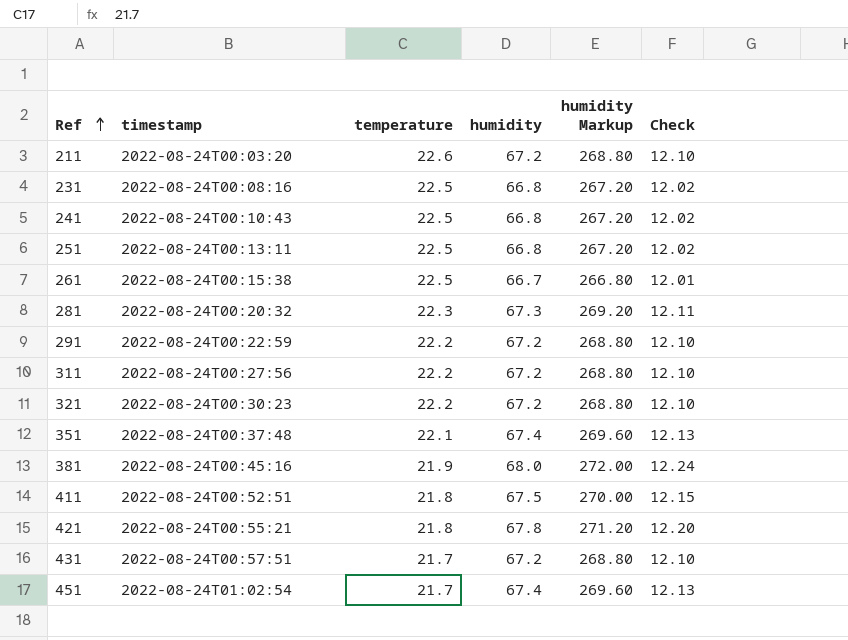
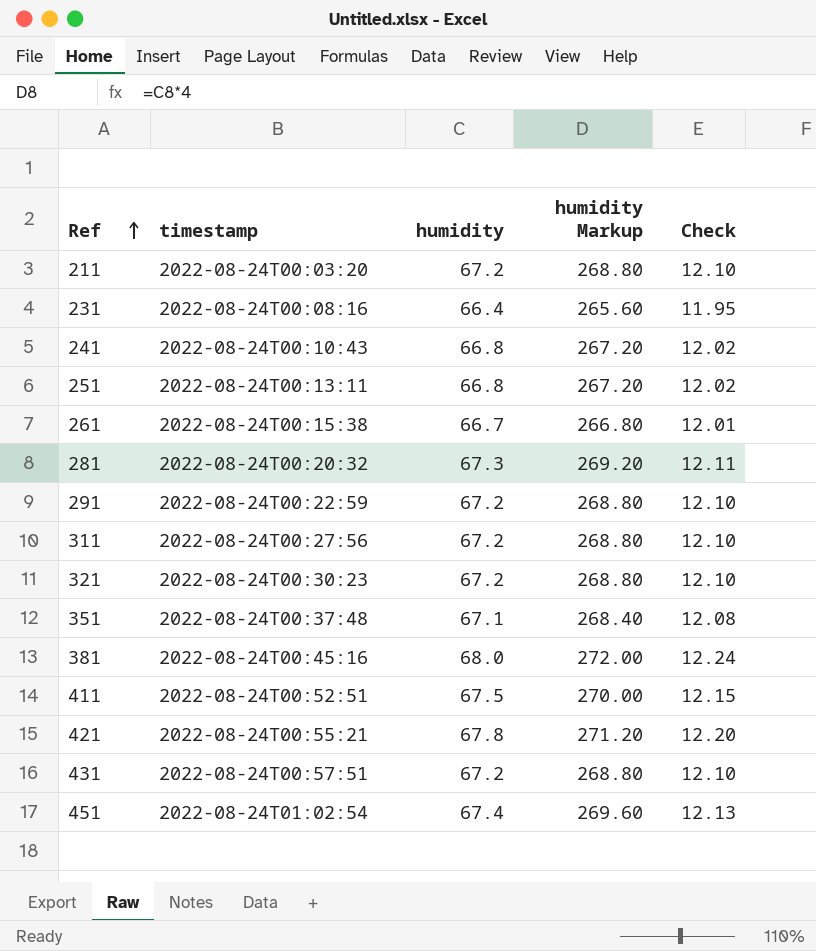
column temperature | position: 3 -> none
231 | humidity: 66.8 -> 66.4
231 | humidity Markup: 267.20 -> 265.60
231 | Check: 12.02 -> 11.95
351 | humidity: 67.4 -> 67.1
351 | humidity Markup: 269.60 -> 268.40
351 | Check: 12.13 -> 12.08

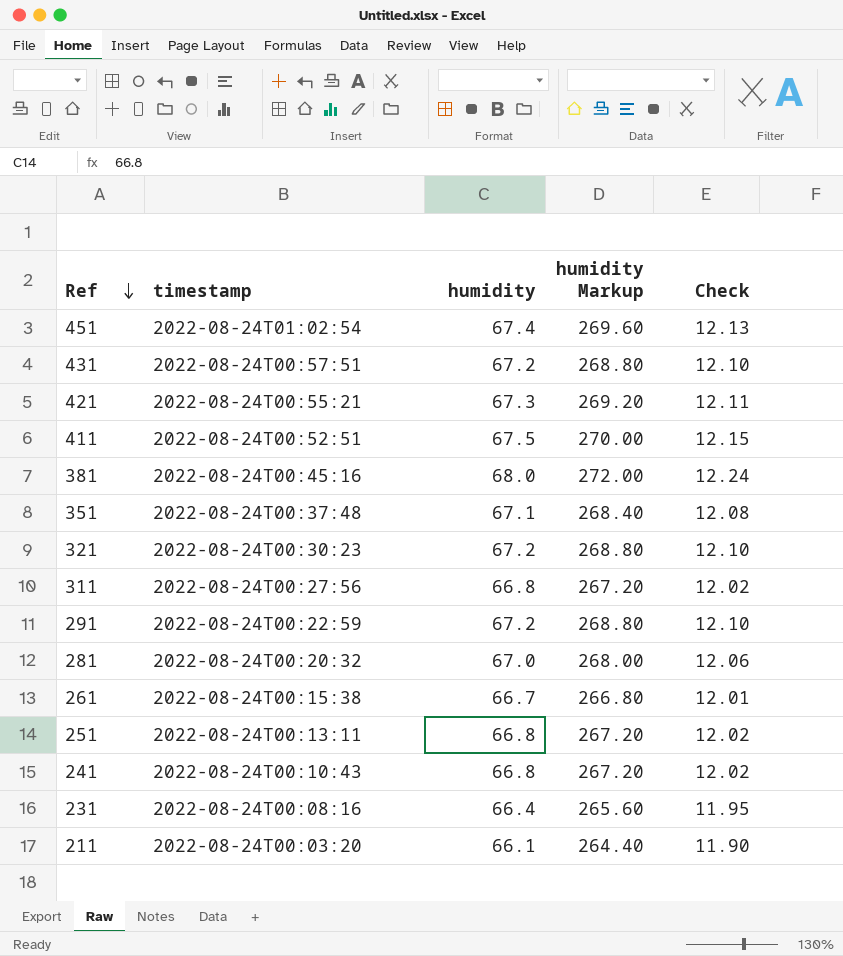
row order: Ref ascending -> Ref descending
421 | humidity: 67.8 -> 67.3
421 | humidity Markup: 271.20 -> 269.20
421 | Check: 12.20 -> 12.11
311 | humidity: 67.2 -> 66.8
311 | humidity Markup: 268.80 -> 267.20
311 | Check: 12.10 -> 12.02
281 | humidity: 67.3 -> 67.0
281 | humidity Markup: 269.20 -> 268.00
281 | Check: 12.11 -> 12.06
211 | humidity: 67.2 -> 66.1
211 | humidity Markup: 268.80 -> 264.40
211 | Check: 12.10 -> 11.90

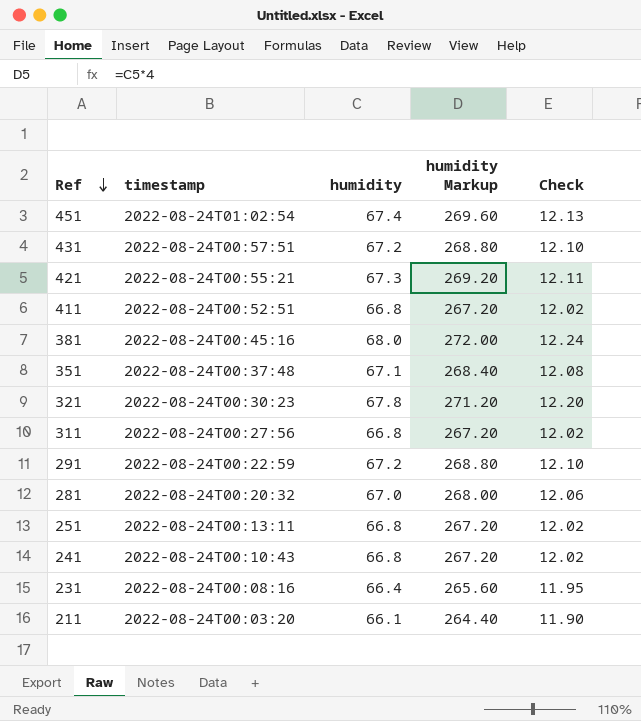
row 261: 2022-08-24T00:15:38 | 66.7 | 266.80 | 12.01 -> none
411 | humidity: 67.5 -> 66.8
411 | humidity Markup: 270.00 -> 267.20
411 | Check: 12.15 -> 12.02
321 | humidity: 67.2 -> 67.8
321 | humidity Markup: 268.80 -> 271.20
321 | Check: 12.10 -> 12.20

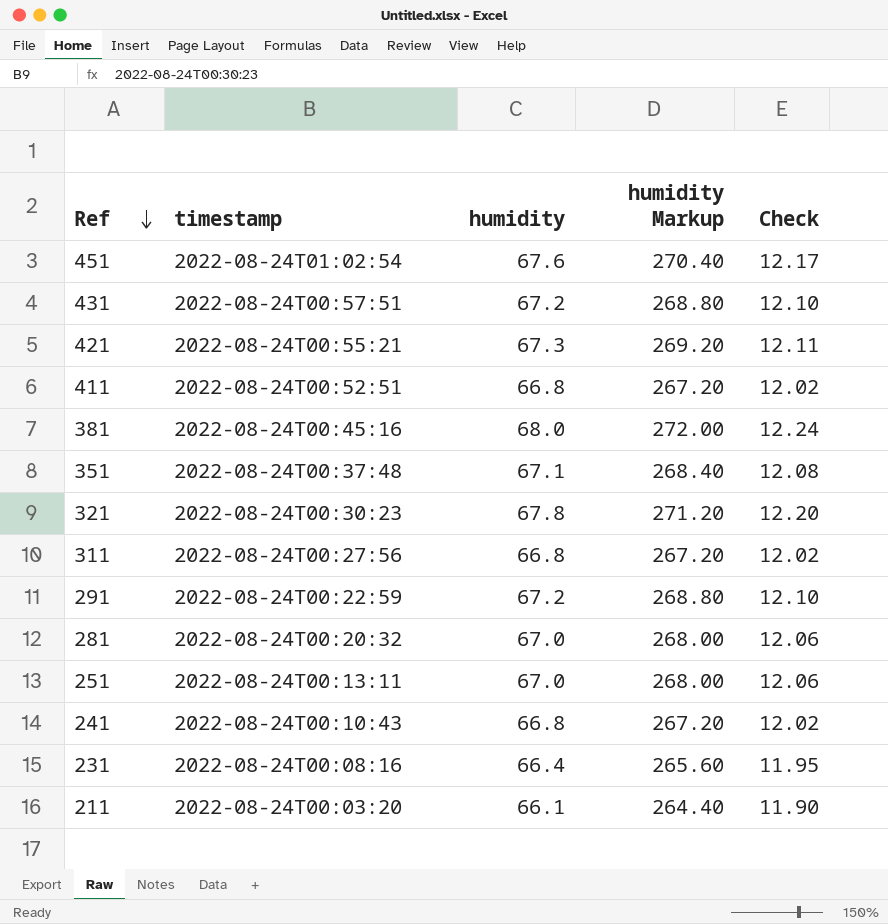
451 | humidity: 67.4 -> 67.6
451 | humidity Markup: 269.60 -> 270.40
451 | Check: 12.13 -> 12.17
251 | humidity: 66.8 -> 67.0
251 | humidity Markup: 267.20 -> 268.00
251 | Check: 12.02 -> 12.06

